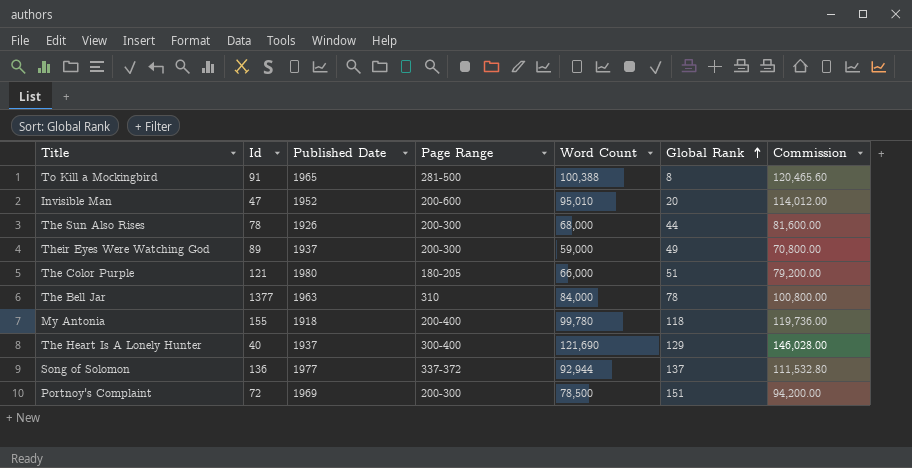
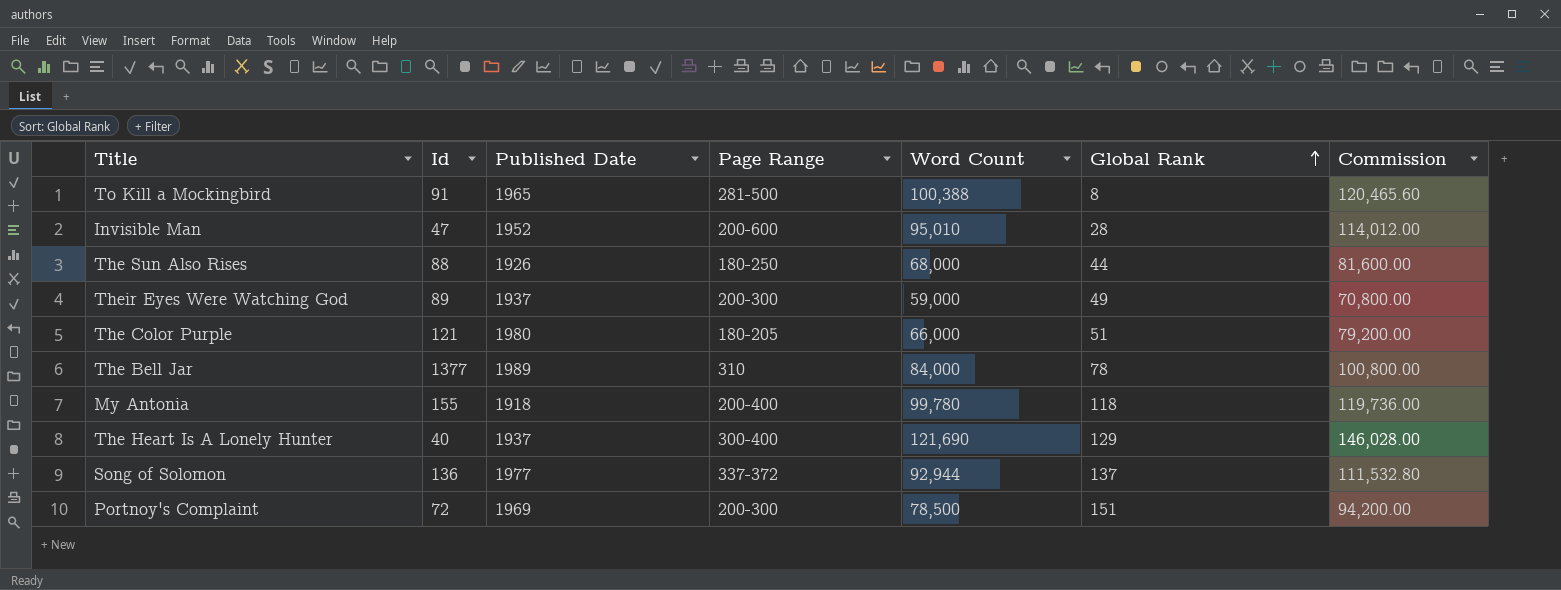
Invisible Man | Global Rank: 20 -> 28
The Sun Also Rises | Id: 78 -> 88
The Sun Also Rises | Page Range: 200-300 -> 180-250
The Bell Jar | Published Date: 1963 -> 1989

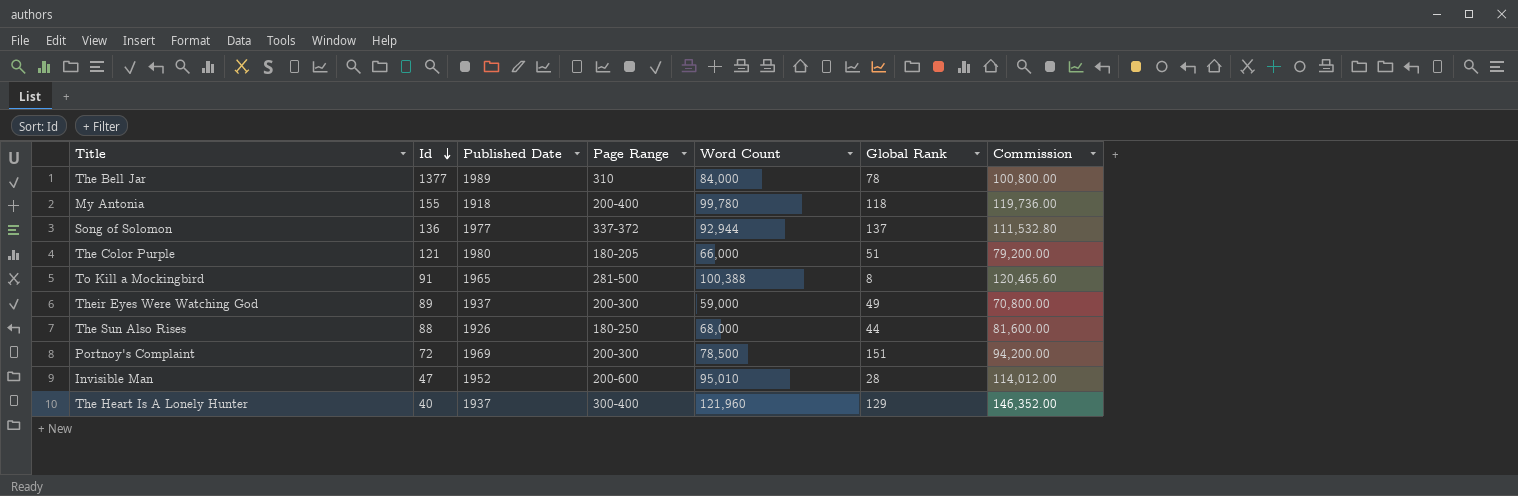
row order: Global Rank ascending -> Id descending
The Heart Is A Lonely Hunter | Word Count: 121,690 -> 121,960
The Heart Is A Lonely Hunter | Commission: 146,028.00 -> 146,352.00

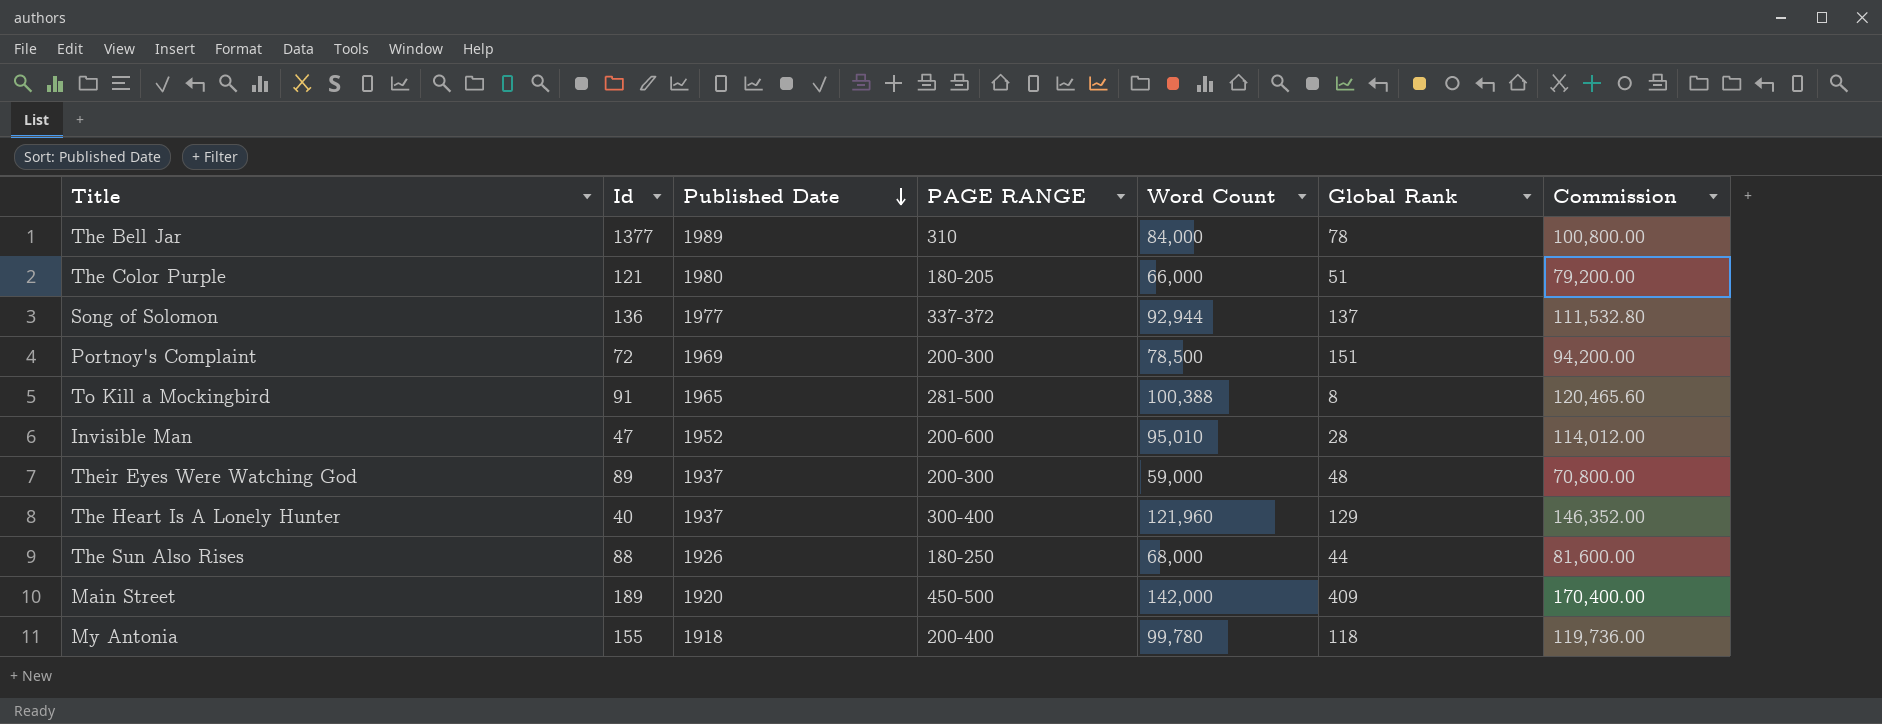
row order: Id descending -> Published Date descending
column name: Page Range -> PAGE RANGE
Their Eyes Were Watching God | Global Rank: 49 -> 48
row Main Street: none -> 189 | 1920 | 450-500 | 142,000 | 409 | 170,400.00

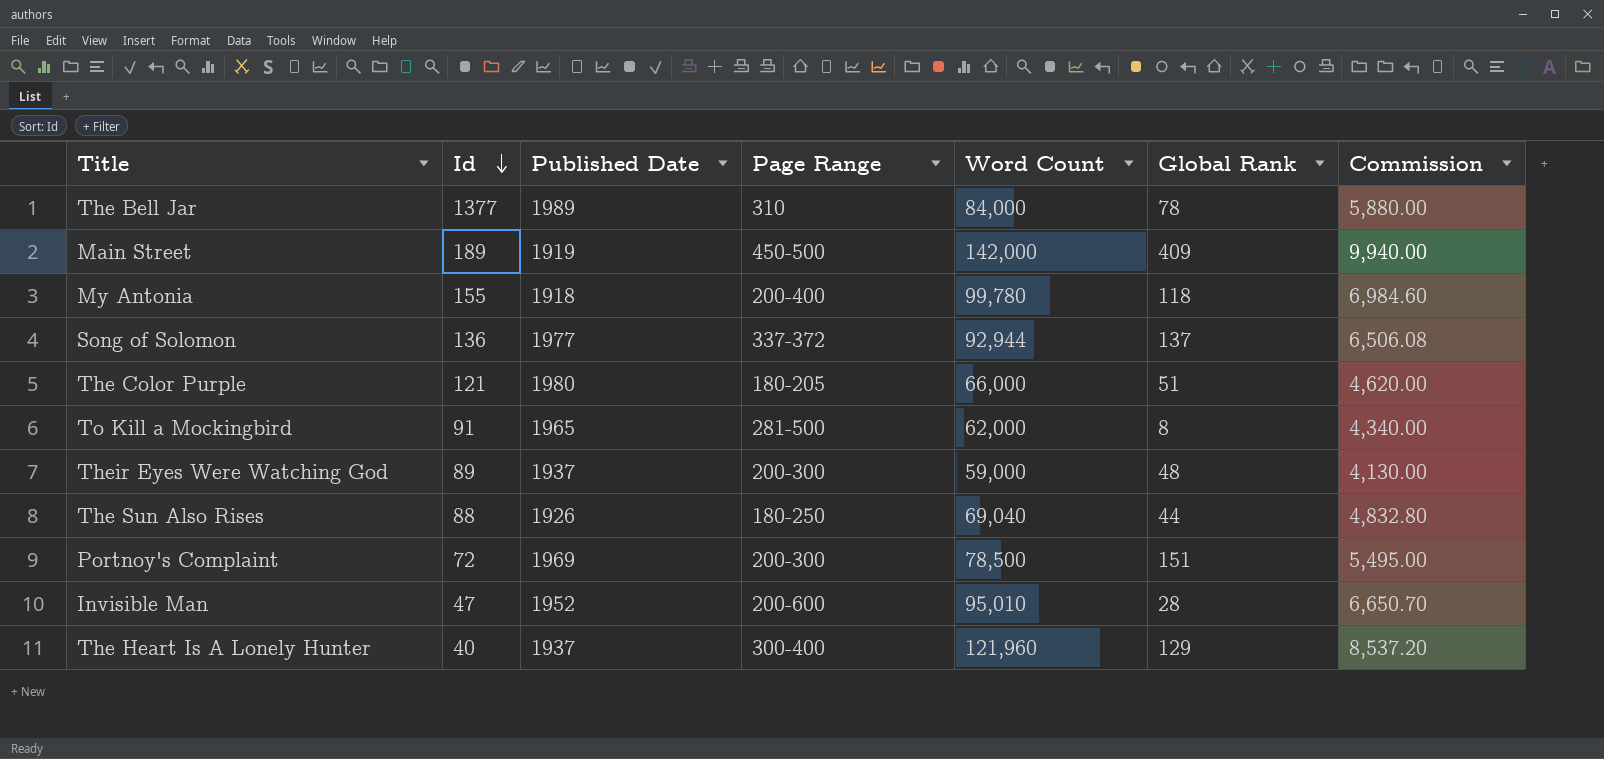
row order: Published Date descending -> Id descending
column name: PAGE RANGE -> Page Range
column Commission | formula: [Word Count] * 1.2 -> [Word Count] * 0.07
Main Street | Published Date: 1920 -> 1919
To Kill a Mockingbird | Word Count: 100,388 -> 62,000
The Sun Also Rises | Word Count: 68,000 -> 69,040

